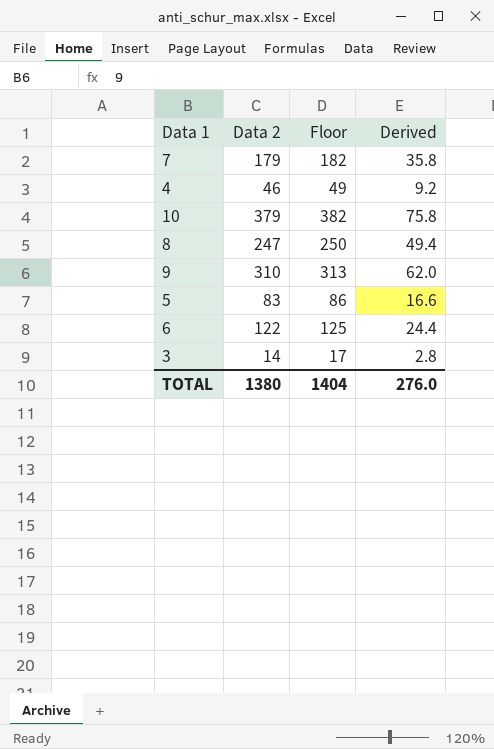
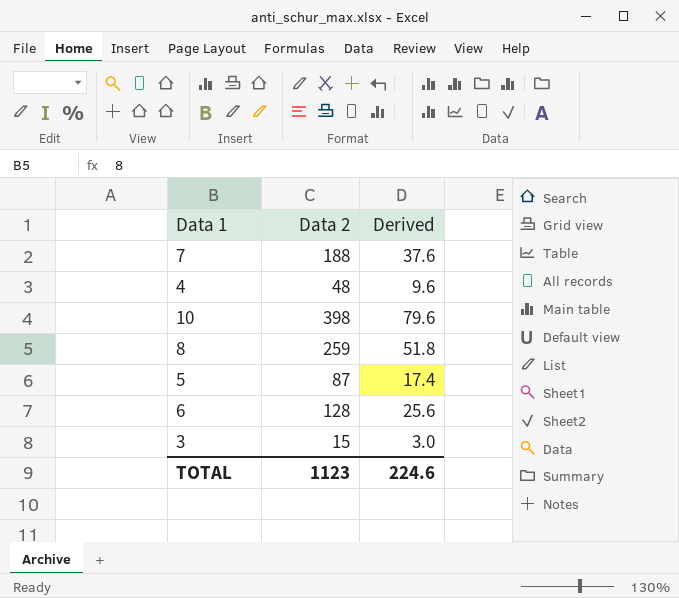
column Floor | formula: [Data 2] + 3 -> none
row 9: 310 | 313 | 62.0 -> none
7 | Data 2: 179 -> 188
7 | Derived: 35.8 -> 37.6
4 | Data 2: 46 -> 48
4 | Derived: 9.2 -> 9.6
10 | Data 2: 379 -> 398
10 | Derived: 75.8 -> 79.6
8 | Data 2: 247 -> 259
8 | Derived: 49.4 -> 51.8
5 | Data 2: 83 -> 87
5 | Derived: 16.6 -> 17.4
6 | Data 2: 122 -> 128
6 | Derived: 24.4 -> 25.6
3 | Data 2: 14 -> 15
3 | Derived: 2.8 -> 3.0
TOTAL | Data 2: 1380 -> 1123
TOTAL | Derived: 276.0 -> 224.6

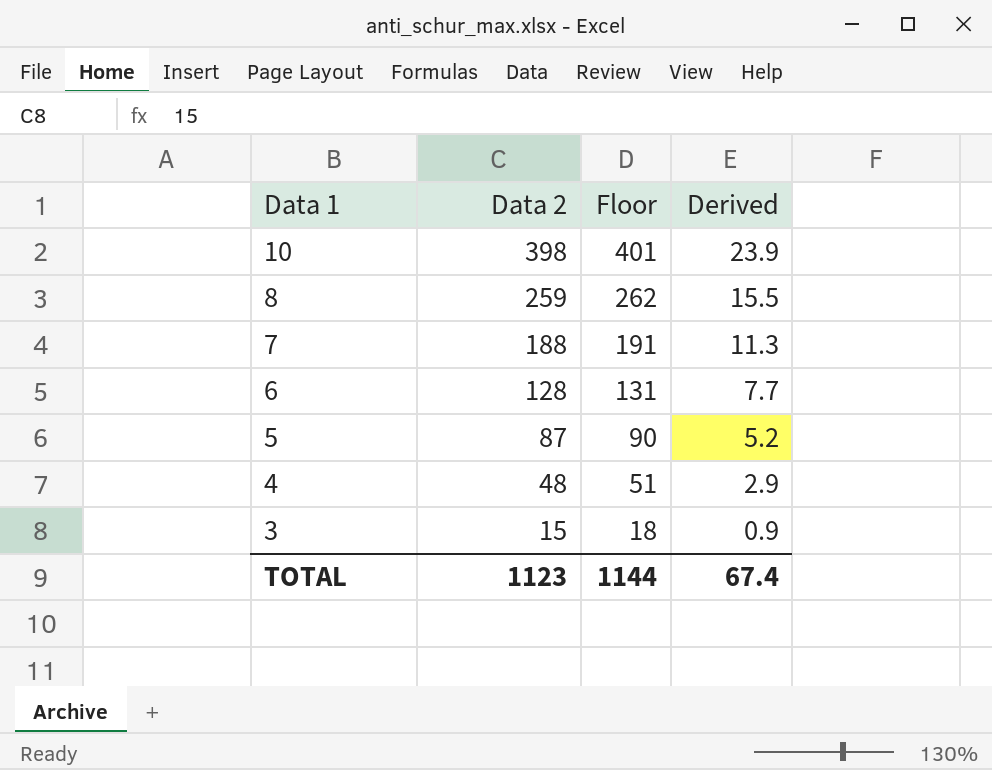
row order: none -> Data 1 descending
column Floor | formula: none -> [Data 2] + 3
column Derived | formula: [Data 2] * 0.2 -> [Data 2] * 0.06
TOTAL | Derived: 224.6 -> 67.4

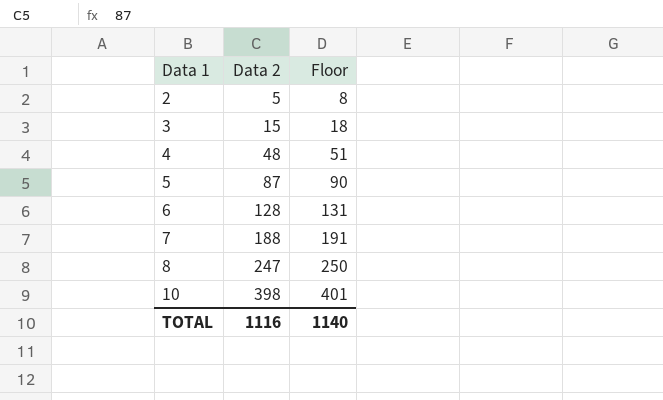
row order: Data 1 descending -> Data 1 ascending
column Derived | formula: [Data 2] * 0.06 -> none
row 2: none -> 5 | 8
8 | Data 2: 259 -> 247
8 | Floor: 262 -> 250
TOTAL | Data 2: 1123 -> 1116
TOTAL | Floor: 1144 -> 1140

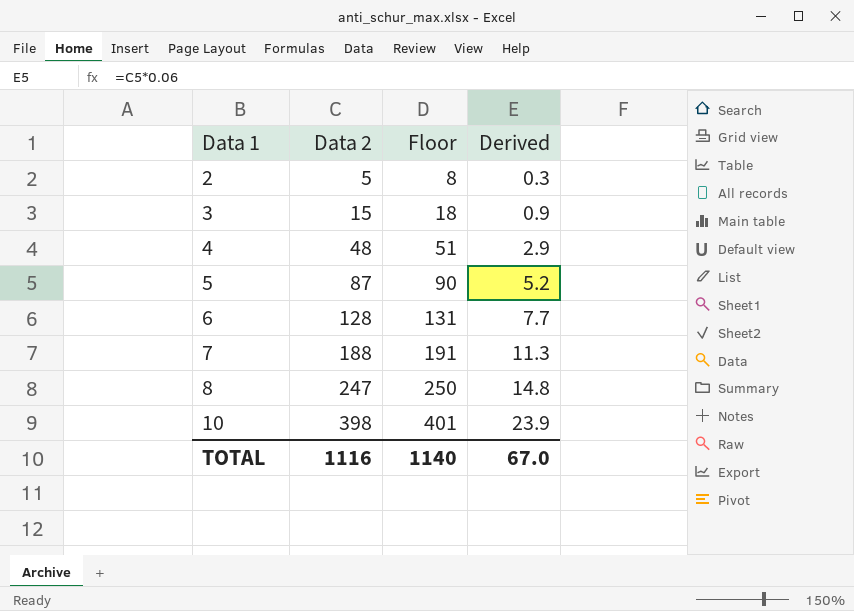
column Derived | formula: none -> [Data 2] * 0.06

